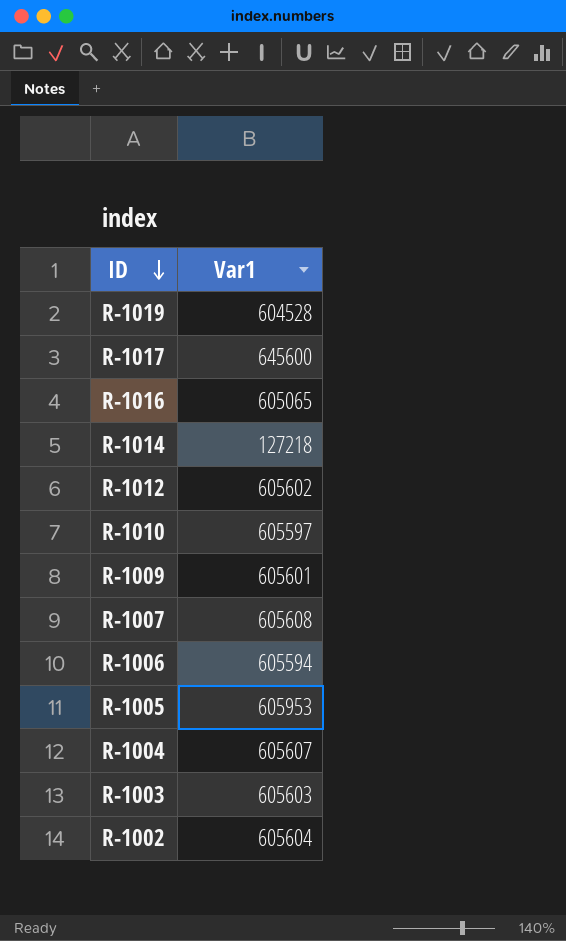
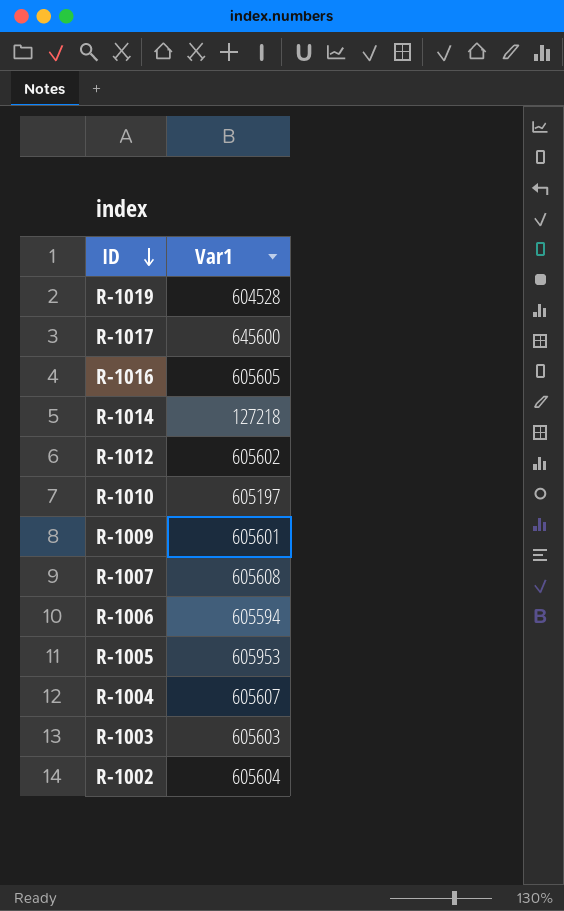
R-1016 | Var1: 605065 -> 605605
R-1010 | Var1: 605597 -> 605197

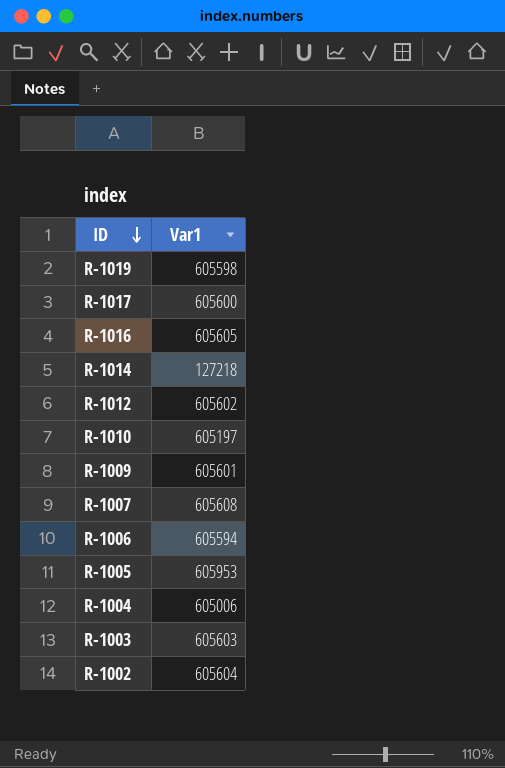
R-1019 | Var1: 604528 -> 605598
R-1017 | Var1: 645600 -> 605600
R-1004 | Var1: 605607 -> 605006

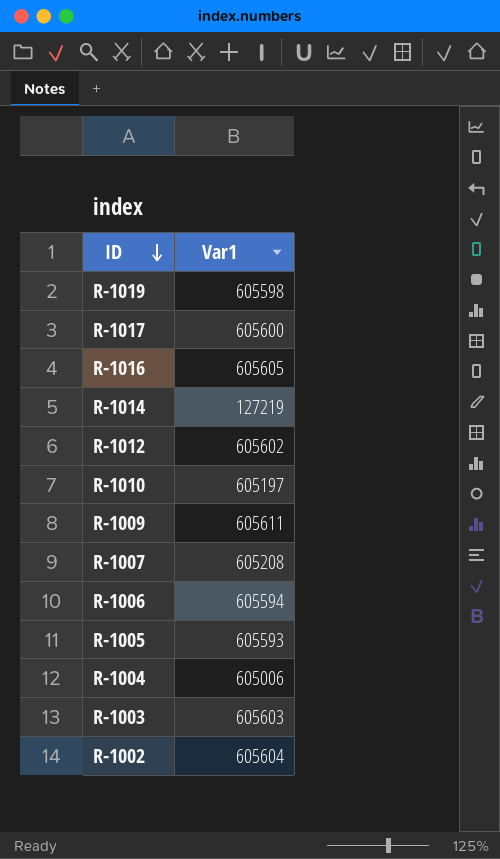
R-1014 | Var1: 127218 -> 127219
R-1009 | Var1: 605601 -> 605611
R-1007 | Var1: 605608 -> 605208
R-1005 | Var1: 605953 -> 605593

